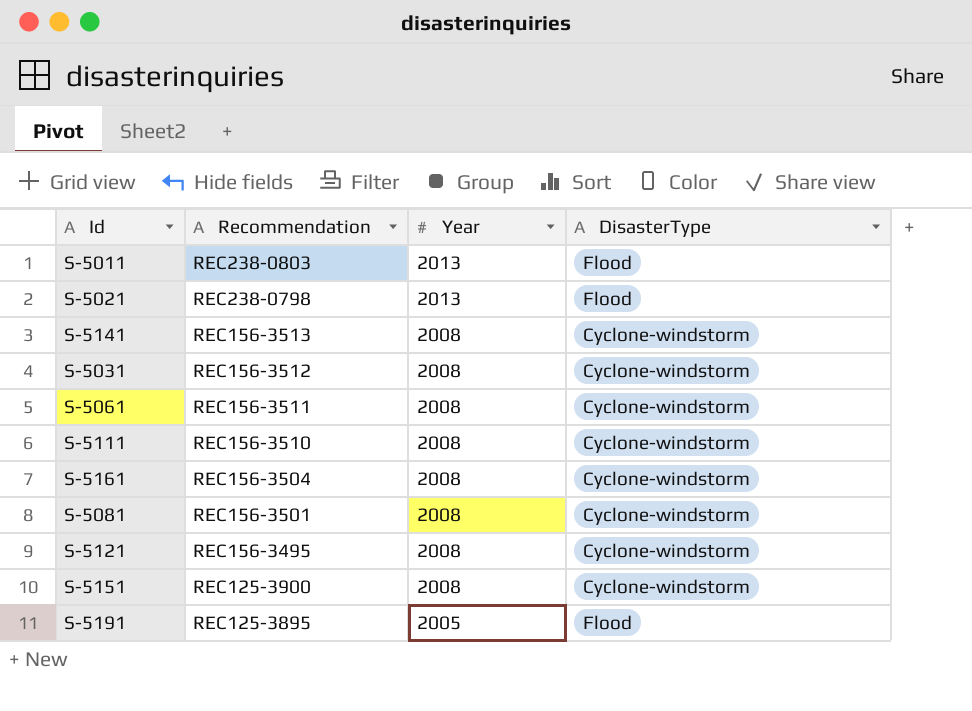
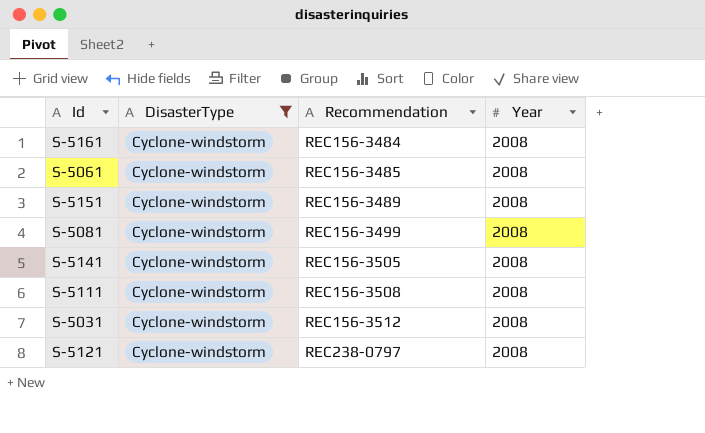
filter: none -> DisasterType = Cyclone-windstorm
row order: Recommendation descending -> Recommendation ascending
column DisasterType | position: 4 -> 2
S-5161 | Recommendation: REC156-3504 -> REC156-3484
S-5061 | Recommendation: REC156-3511 -> REC156-3485
S-5151 | Recommendation: REC125-3900 -> REC156-3489
S-5081 | Recommendation: REC156-3501 -> REC156-3499
S-5141 | Recommendation: REC156-3513 -> REC156-3505
S-5111 | Recommendation: REC156-3510 -> REC156-3508
S-5121 | Recommendation: REC156-3495 -> REC238-0797

